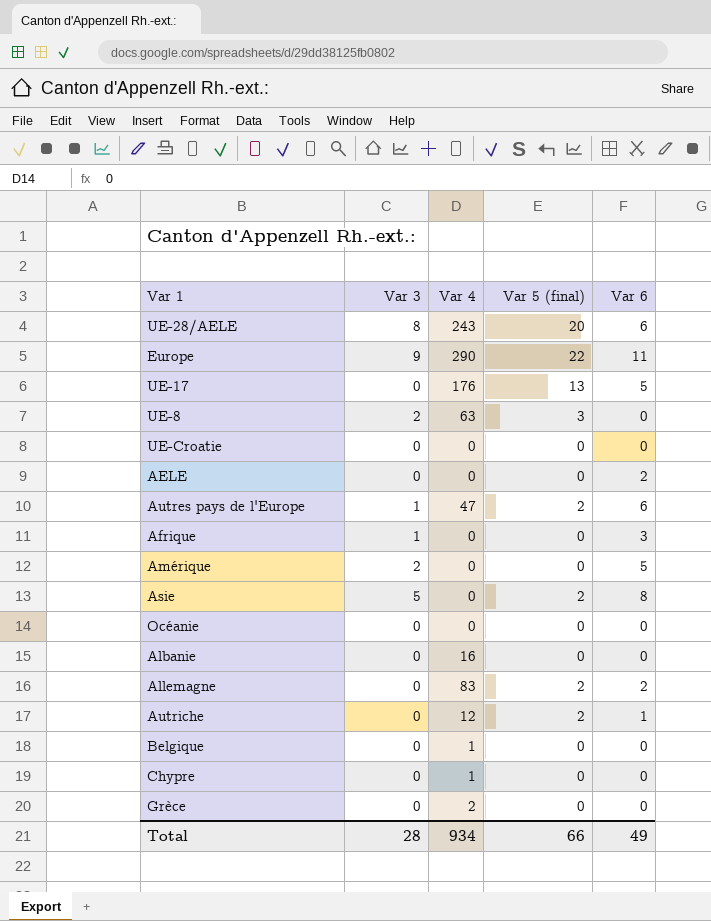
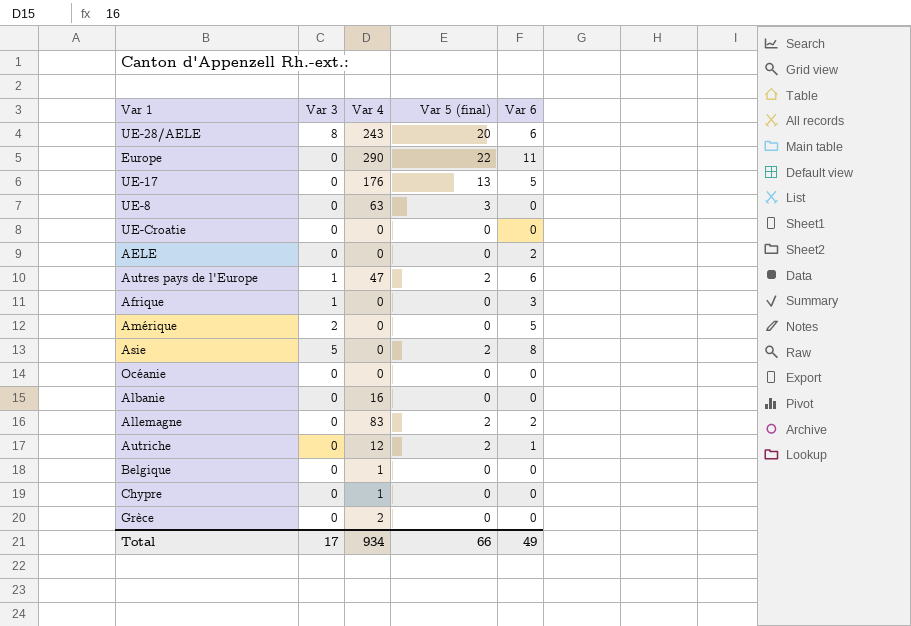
Europe | Var 3: 9 -> 0
UE-8 | Var 3: 2 -> 0
Total | Var 3: 28 -> 17

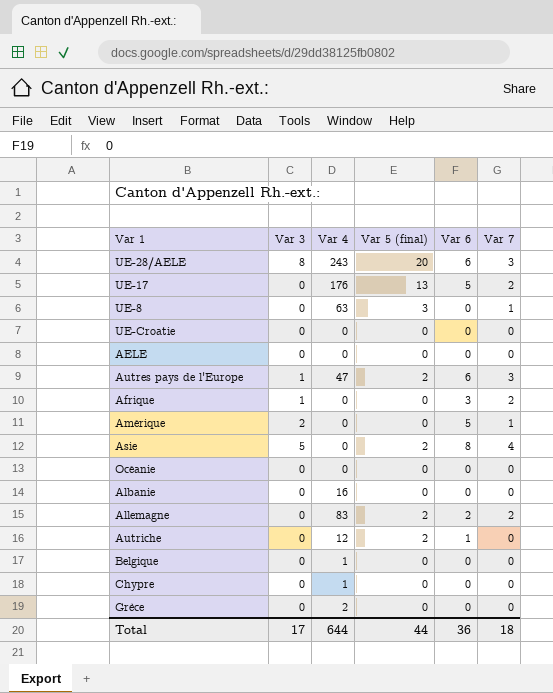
column Var 7 | position: none -> 6
row Europe: 0 | 290 | 22 | 11 -> none
AELE | Var 6: 2 -> 0
Total | Var 4: 934 -> 644
Total | Var 5 (final): 66 -> 44
Total | Var 6: 49 -> 36

